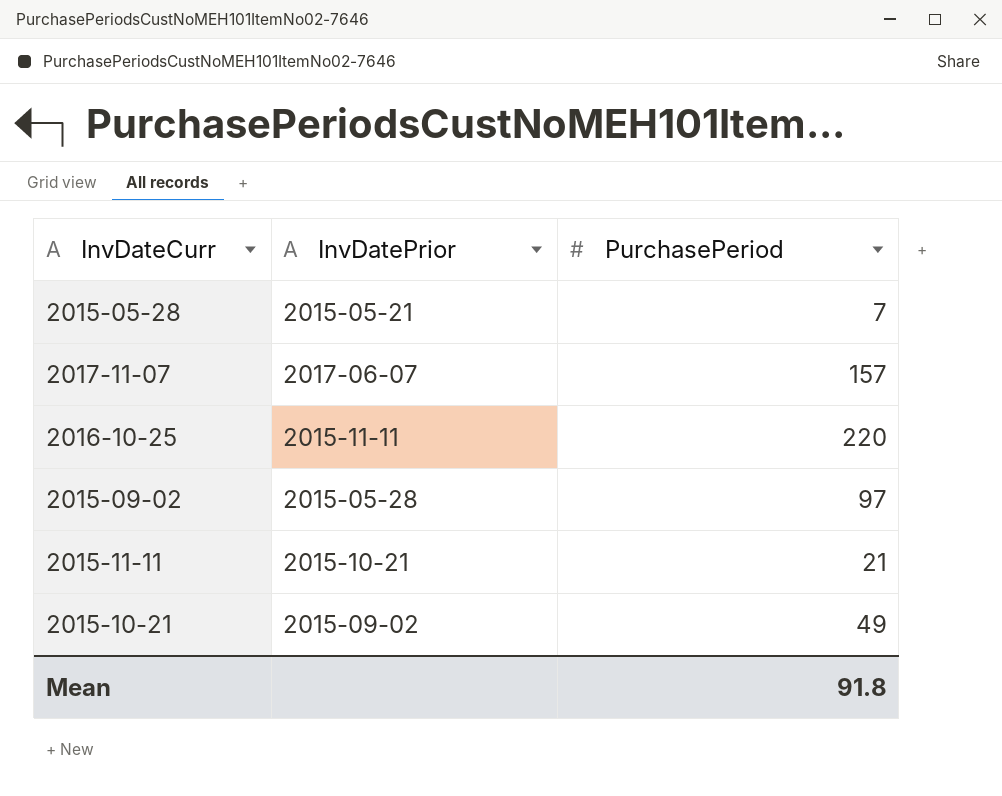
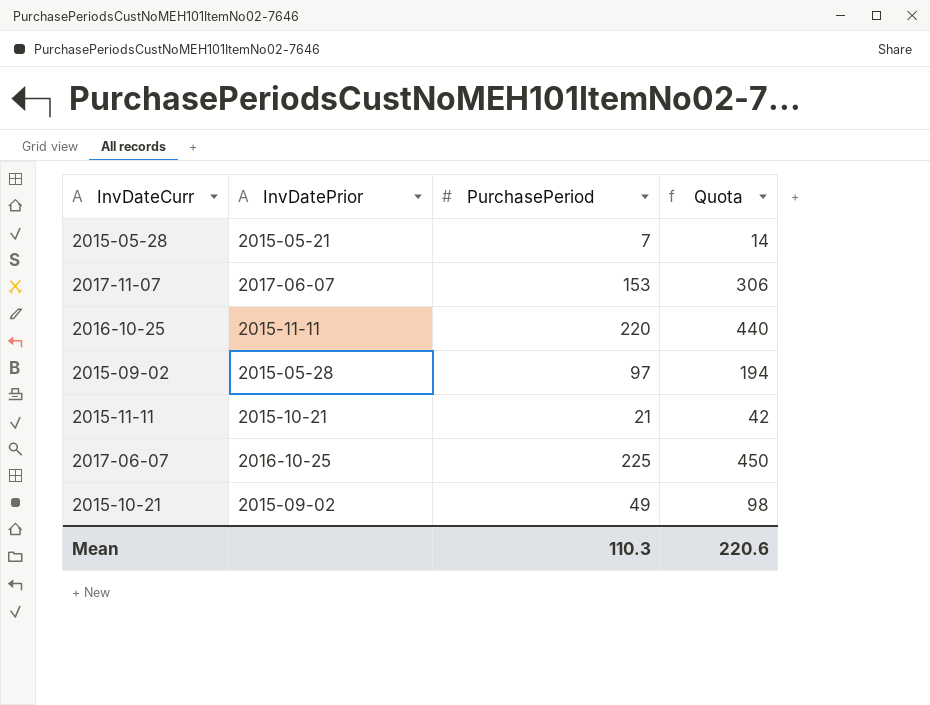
column Quota | formula: none -> [PurchasePeriod] * 2
2017-11-07 | PurchasePeriod: 157 -> 153
row 2017-06-07: none -> 2016-10-25 | 225 | 450
Mean | PurchasePeriod: 91.8 -> 110.3

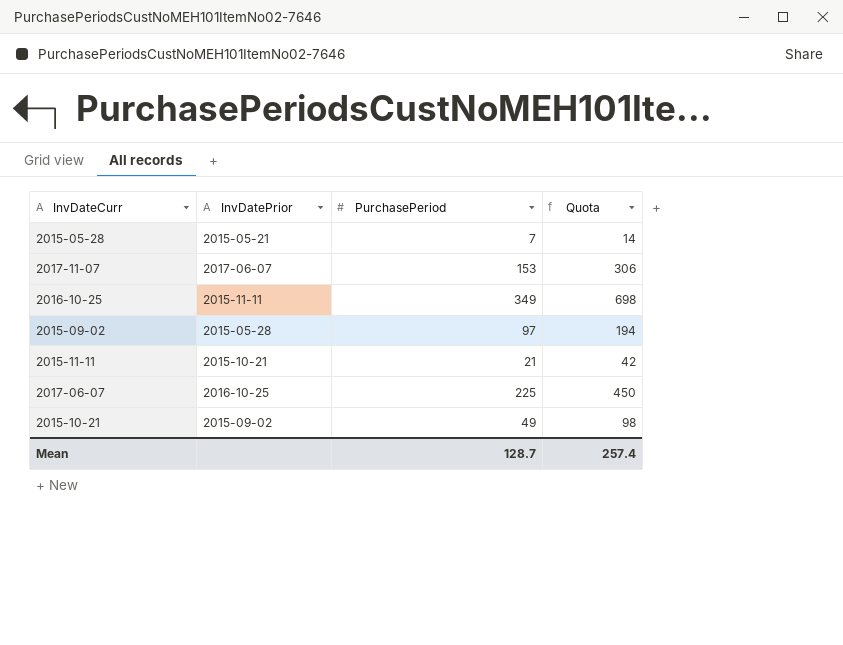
2016-10-25 | PurchasePeriod: 220 -> 349
2016-10-25 | Quota: 440 -> 698
Mean | PurchasePeriod: 110.3 -> 128.7
Mean | Quota: 220.6 -> 257.4

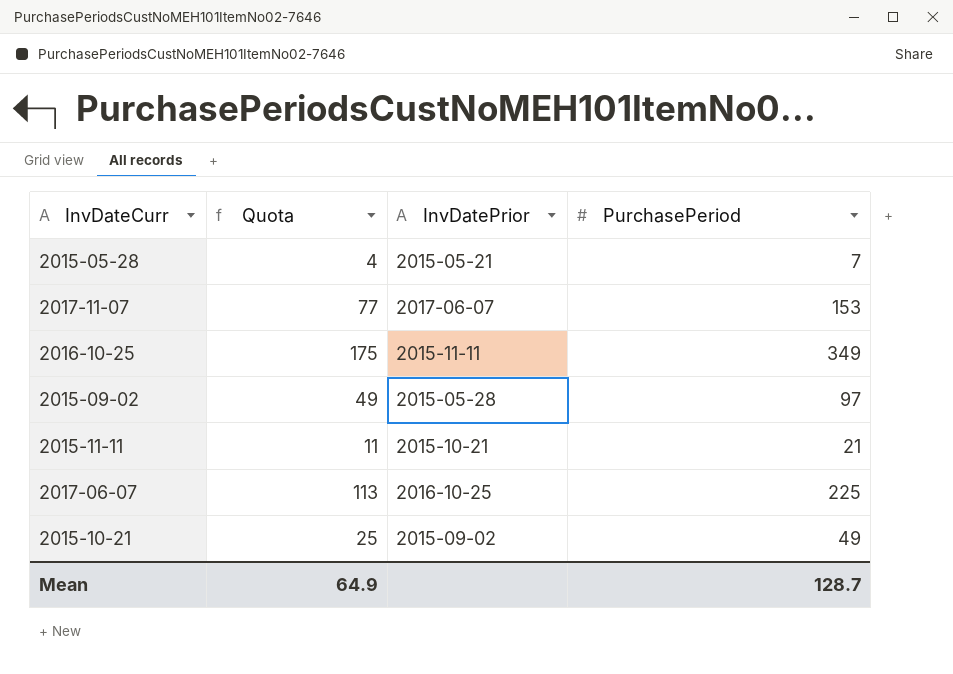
column Quota | formula: [PurchasePeriod] * 2 -> [PurchasePeriod] * 0.5
column Quota | position: 4 -> 2
Mean | Quota: 257.4 -> 64.9

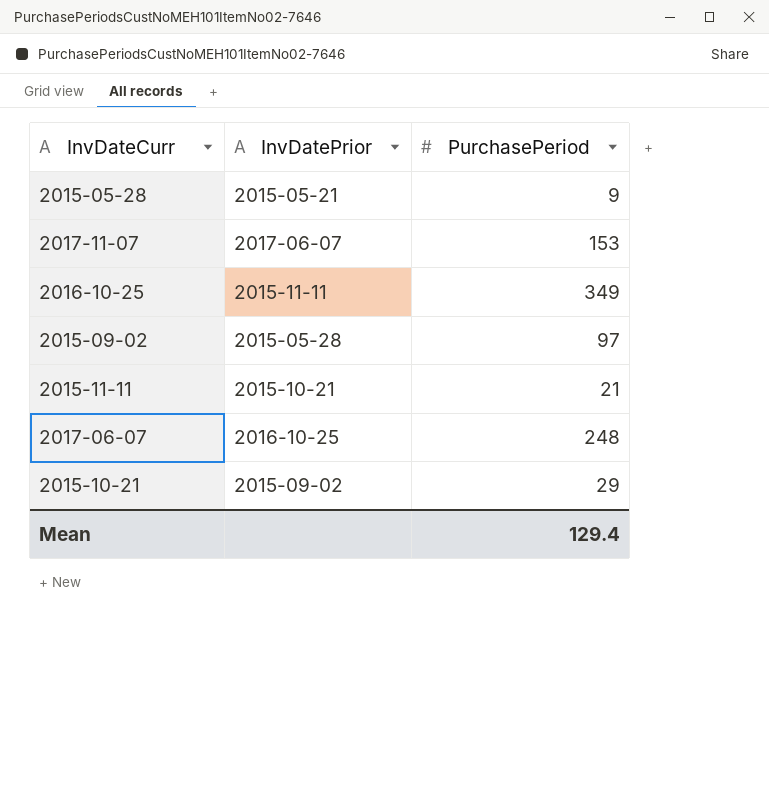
column Quota | formula: [PurchasePeriod] * 0.5 -> none
2015-05-28 | PurchasePeriod: 7 -> 9
2017-06-07 | PurchasePeriod: 225 -> 248
2015-10-21 | PurchasePeriod: 49 -> 29
Mean | PurchasePeriod: 128.7 -> 129.4

